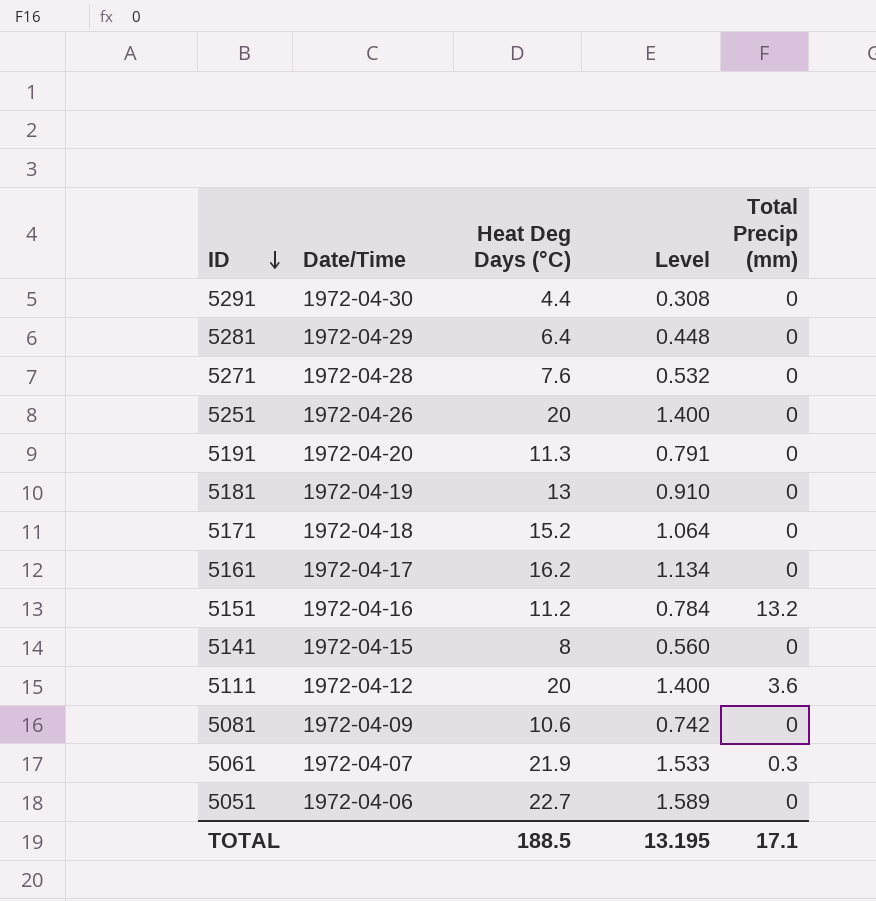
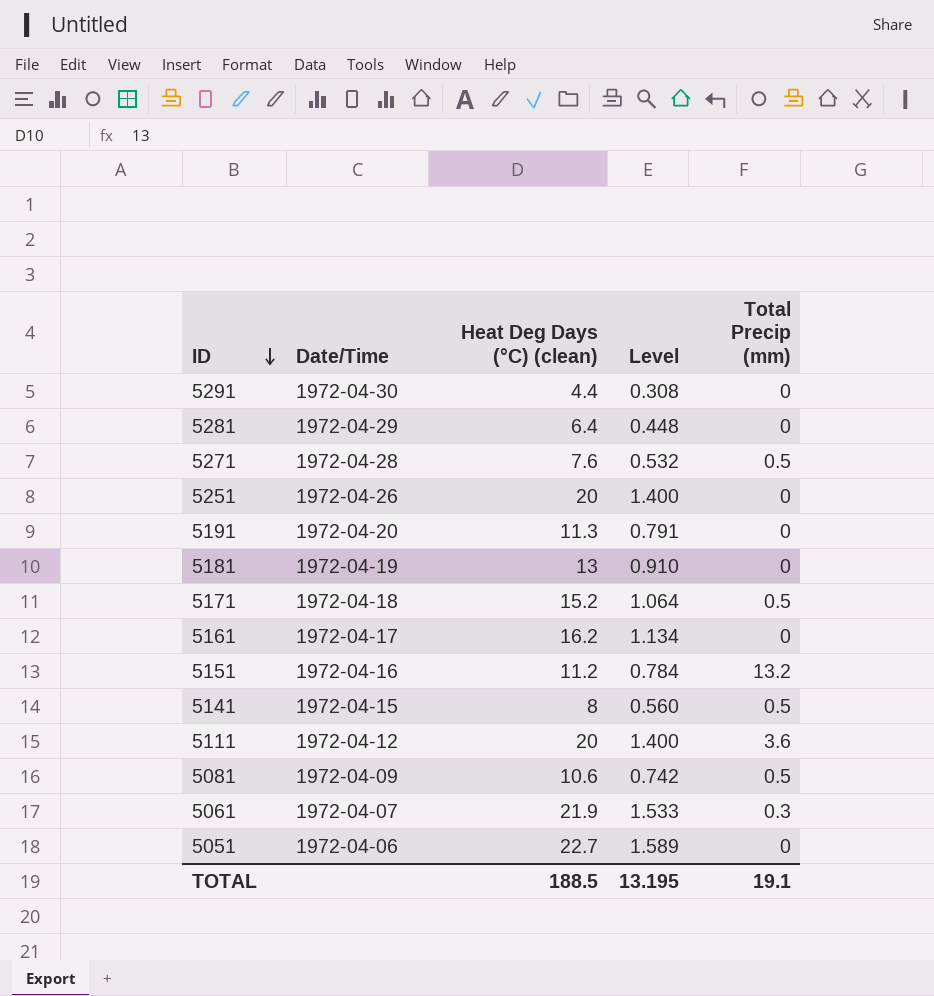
column name: Heat Deg Days (°C) -> Heat Deg Days (°C) (clean)
5271 | Total Precip (mm): 0 -> 0.5
5171 | Total Precip (mm): 0 -> 0.5
5141 | Total Precip (mm): 0 -> 0.5
5081 | Total Precip (mm): 0 -> 0.5
TOTAL | Total Precip (mm): 17.1 -> 19.1

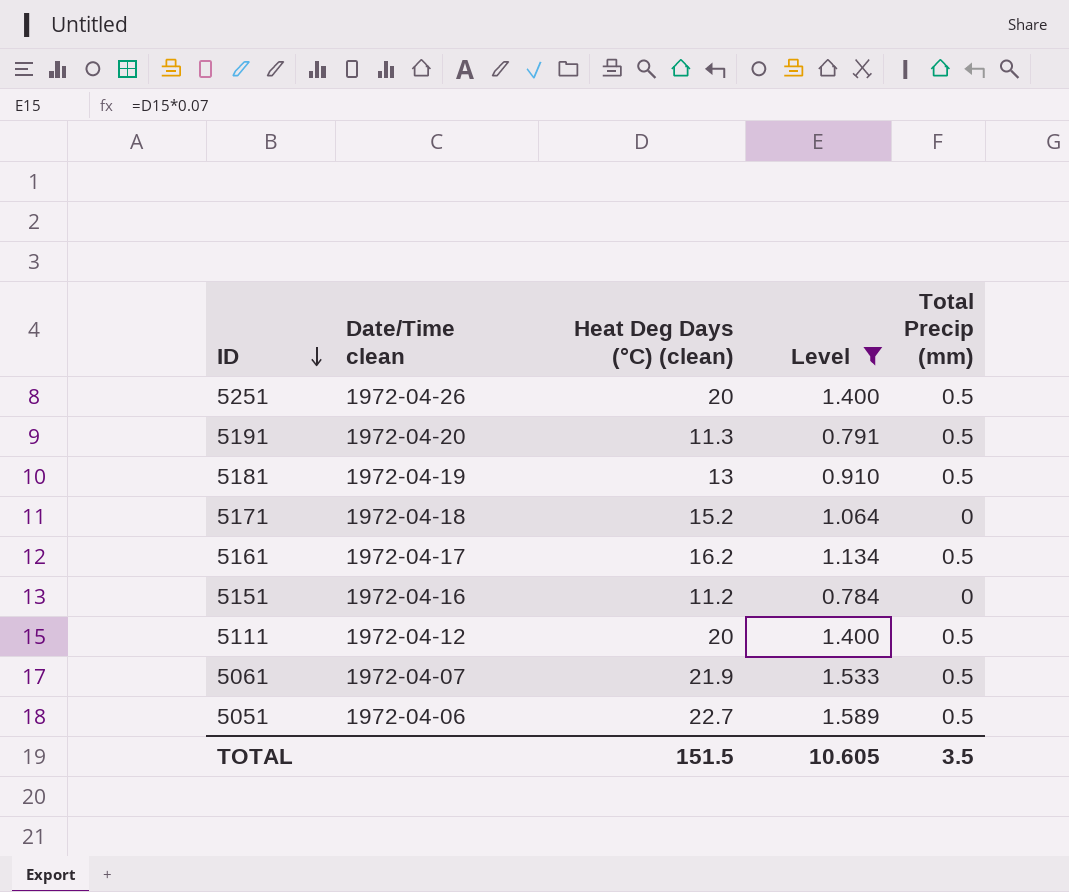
filter: none -> Level >= 0.784
column name: Date/Time -> Date/Time clean
5251 | Total Precip (mm): 0 -> 0.5
5191 | Total Precip (mm): 0 -> 0.5
5181 | Total Precip (mm): 0 -> 0.5
5171 | Total Precip (mm): 0.5 -> 0
5161 | Total Precip (mm): 0 -> 0.5
5151 | Total Precip (mm): 13.2 -> 0
5111 | Total Precip (mm): 3.6 -> 0.5
5061 | Total Precip (mm): 0.3 -> 0.5
5051 | Total Precip (mm): 0 -> 0.5
TOTAL | Heat Deg Days (°C) (clean): 188.5 -> 151.5
TOTAL | Level: 13.195 -> 10.605
TOTAL | Total Precip (mm): 19.1 -> 3.5

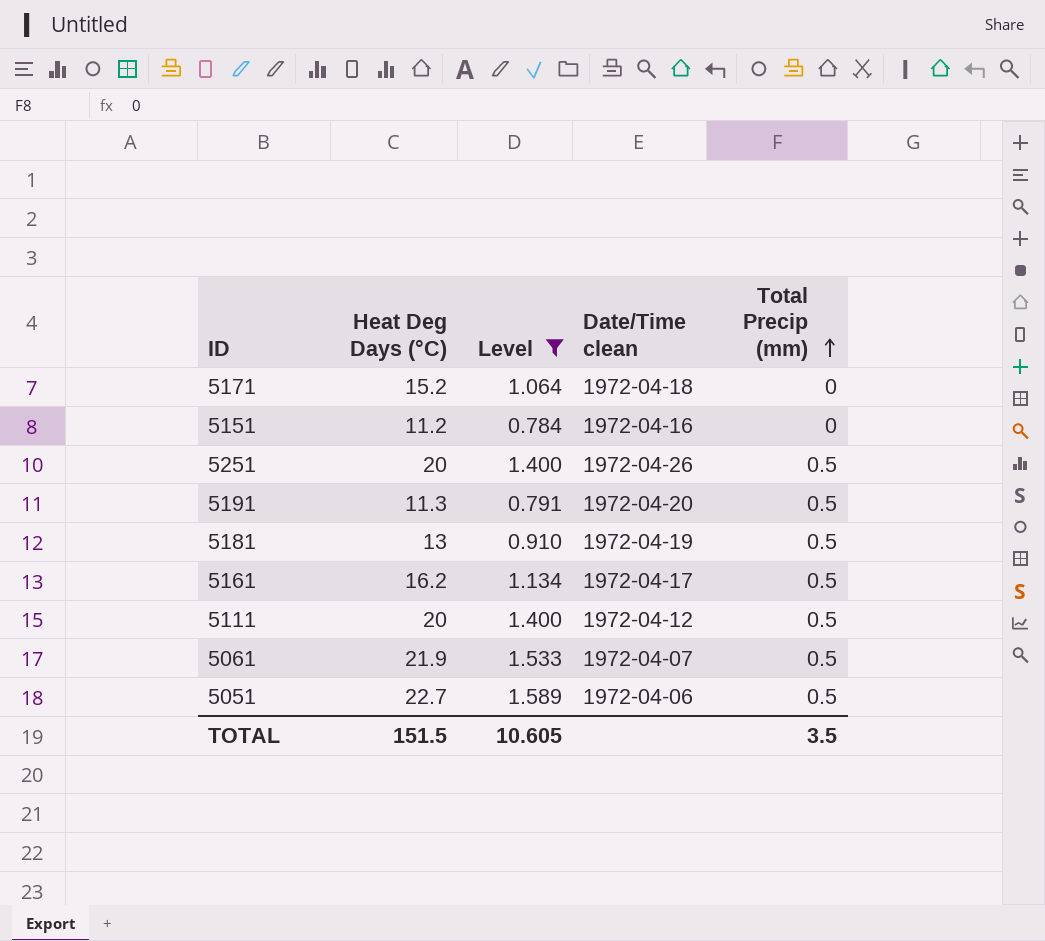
row order: ID descending -> Total Precip (mm) ascending
column name: Heat Deg Days (°C) (clean) -> Heat Deg Days (°C)
column Date/Time clean | position: 2 -> 4

